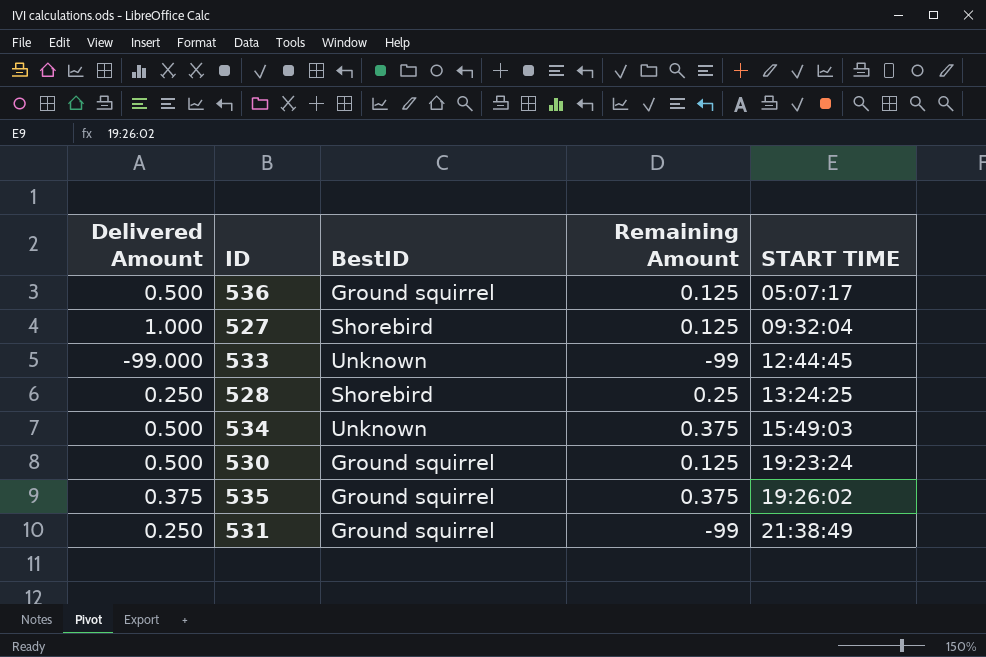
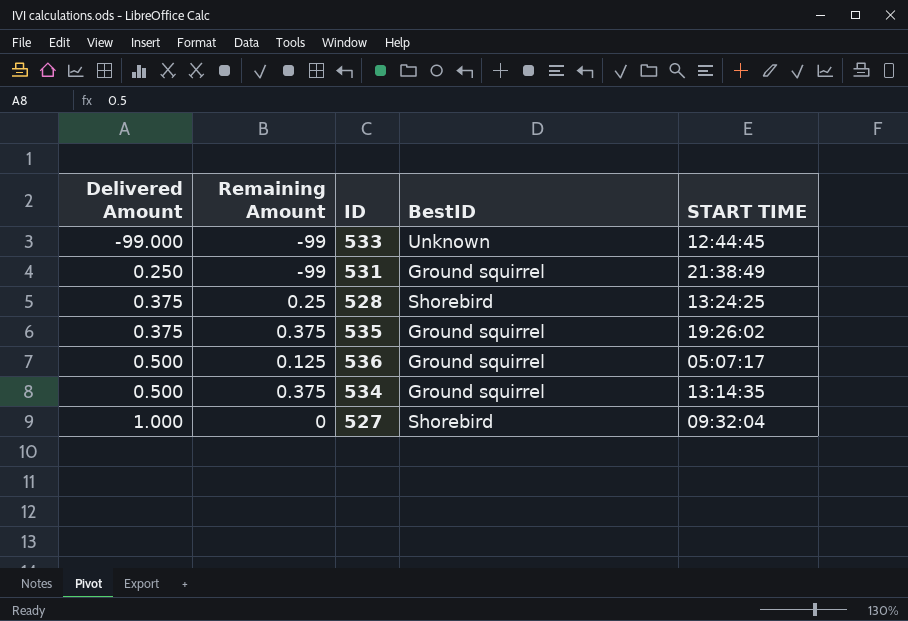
row order: START TIME ascending -> Delivered Amount ascending
column Remaining Amount | position: 4 -> 2
row 530: 0.500 | Ground squirrel | 0.125 | 19:23:24 -> none
528 | Delivered Amount: 0.250 -> 0.375
534 | BestID: Unknown -> Ground squirrel
534 | START TIME: 15:49:03 -> 13:14:35
527 | Remaining Amount: 0.125 -> 0

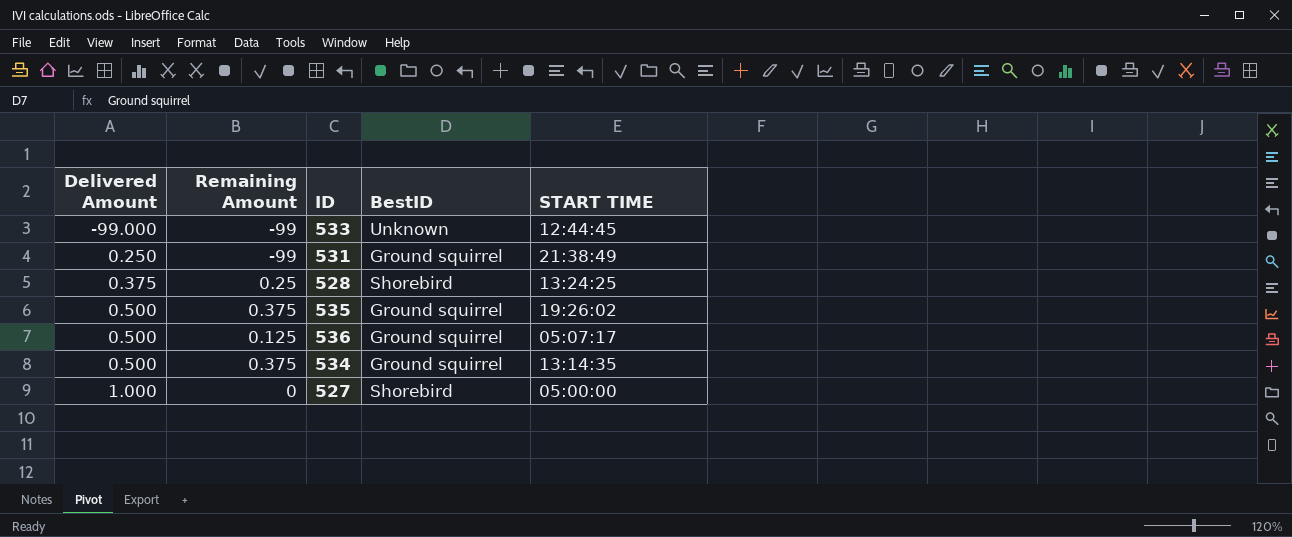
535 | Delivered Amount: 0.375 -> 0.500
527 | START TIME: 09:32:04 -> 05:00:00

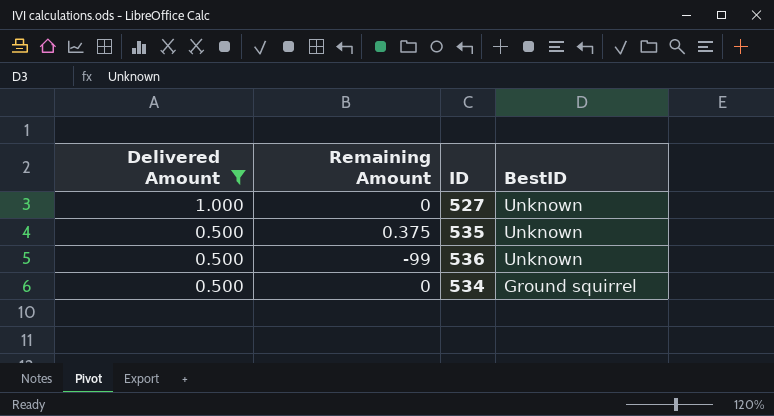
filter: none -> Delivered Amount >= 0.500
row order: Delivered Amount ascending -> Delivered Amount descending
column START TIME | position: 5 -> none
527 | BestID: Shorebird -> Unknown
535 | BestID: Ground squirrel -> Unknown
536 | Remaining Amount: 0.125 -> -99
536 | BestID: Ground squirrel -> Unknown
534 | Remaining Amount: 0.375 -> 0

